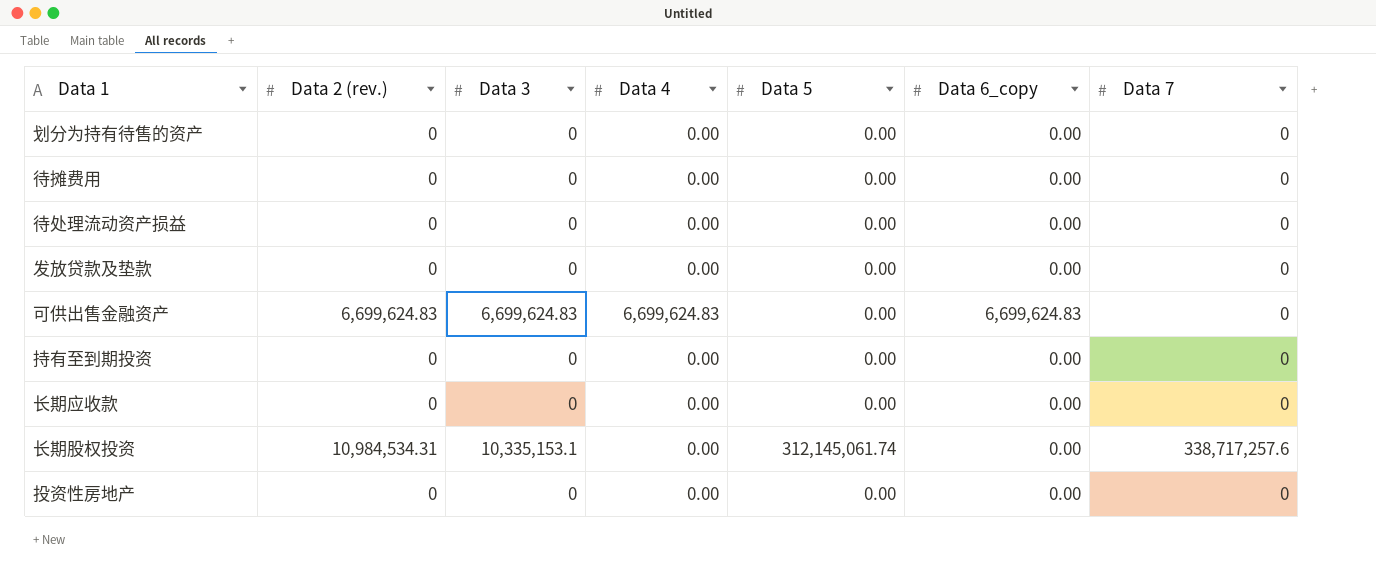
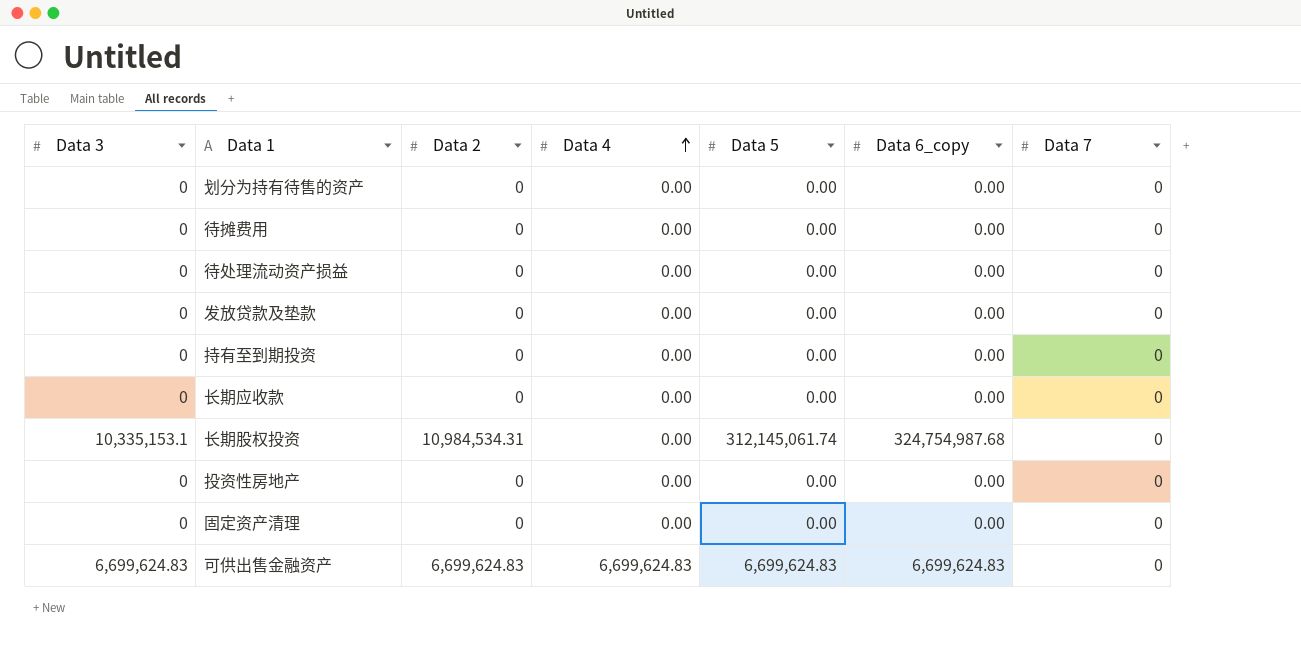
row order: none -> Data 4 ascending
column Data 3 | position: 3 -> 1
column name: Data 2 (rev.) -> Data 2
长期股权投资 | Data 6_copy: 0.00 -> 324,754,987.68
长期股权投资 | Data 7: 338,717,257.6 -> 0
row 固定资产清理: none -> 0 | 0 | 0.00 | 0.00 | 0.00 | 0
可供出售金融资产 | Data 5: 0.00 -> 6,699,624.83

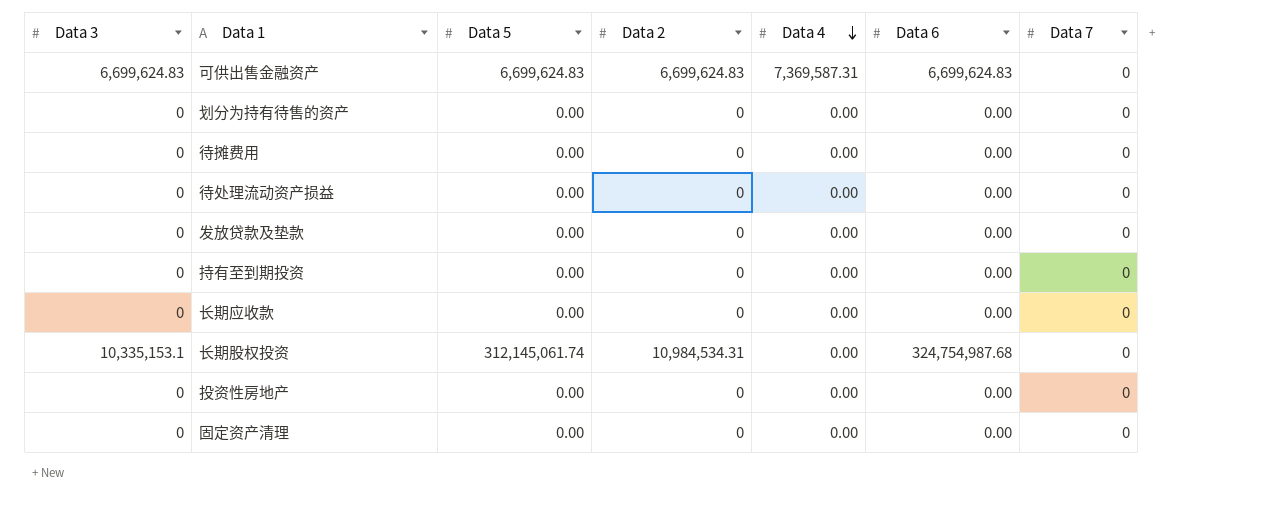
row order: Data 4 ascending -> Data 4 descending
column Data 5 | position: 5 -> 3
column name: Data 6_copy -> Data 6
可供出售金融资产 | Data 4: 6,699,624.83 -> 7,369,587.31

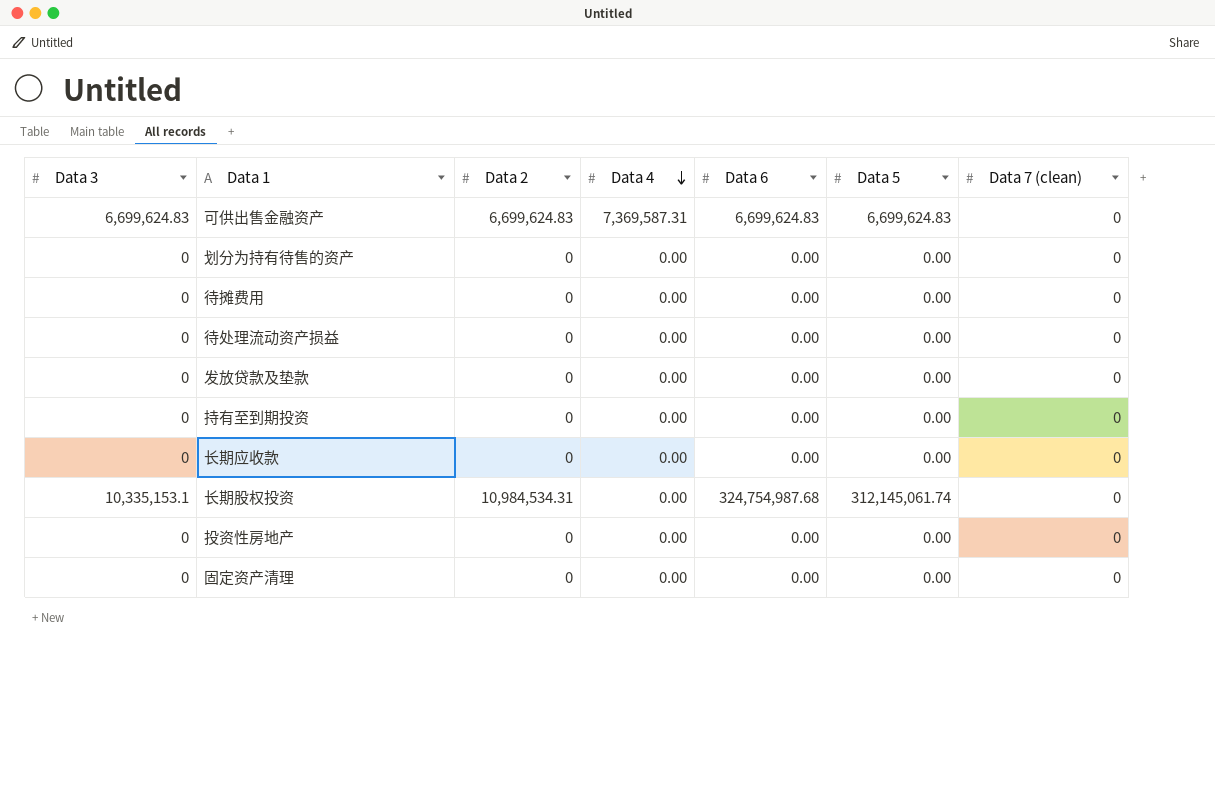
column Data 5 | position: 3 -> 6
column name: Data 7 -> Data 7 (clean)

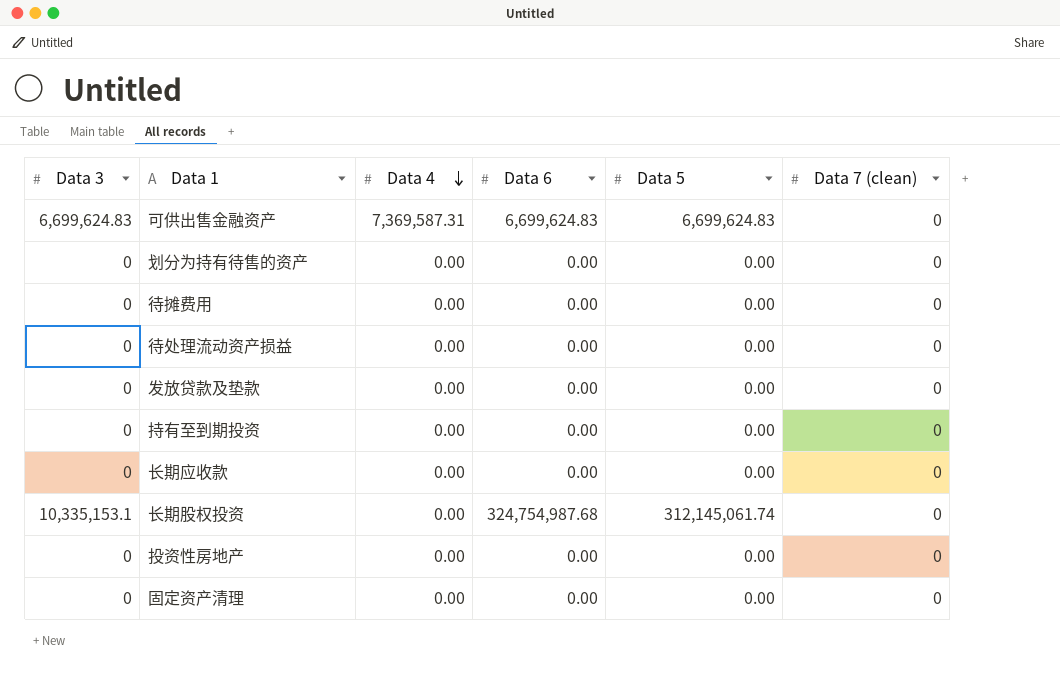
column Data 2 | position: 3 -> none

